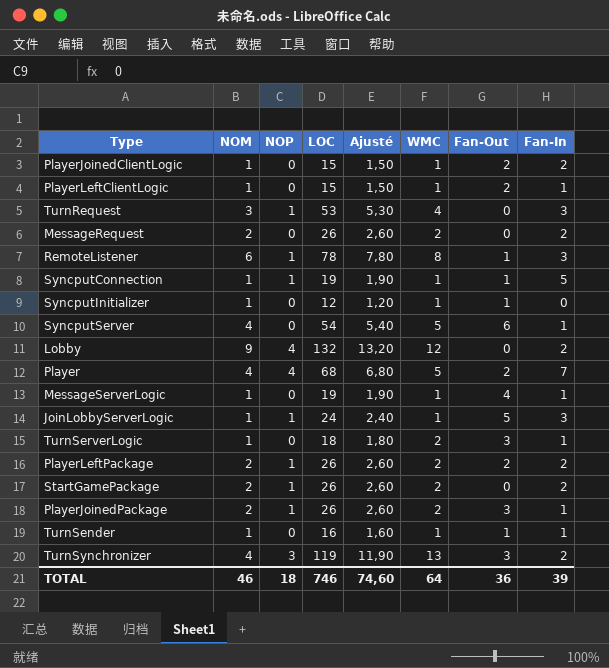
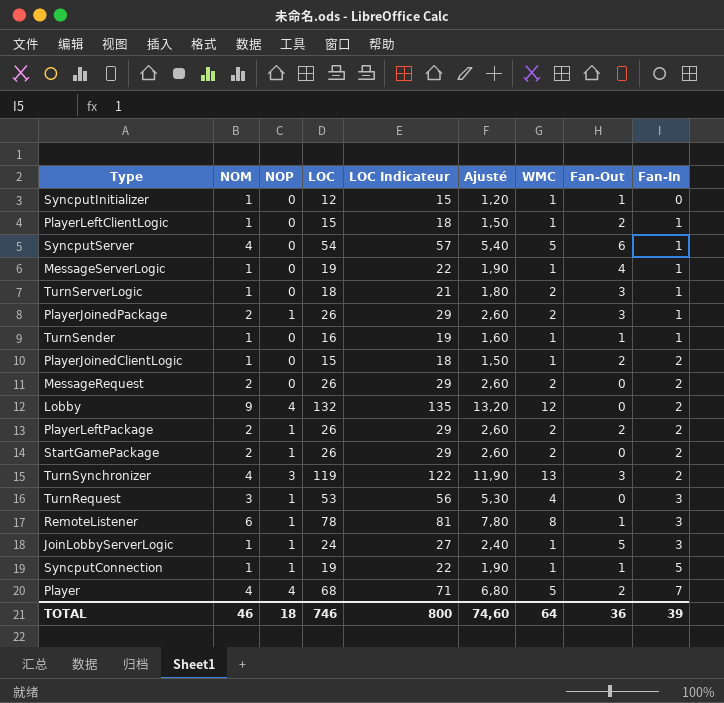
row order: none -> Fan-In ascending
column LOC Indicateur | formula: none -> [LOC] + 3

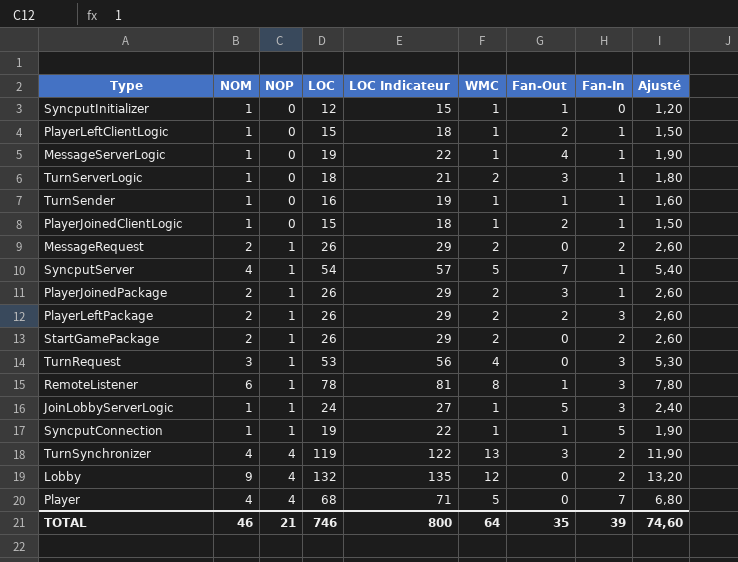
row order: Fan-In ascending -> NOP ascending
column Ajusté | position: 6 -> 9
PlayerJoinedClientLogic | Fan-In: 2 -> 1
MessageRequest | NOP: 0 -> 1
SyncputServer | NOP: 0 -> 1
SyncputServer | Fan-Out: 6 -> 7
PlayerLeftPackage | Fan-In: 2 -> 3
TurnSynchronizer | NOP: 3 -> 4
Player | Fan-Out: 2 -> 0
TOTAL | NOP: 18 -> 21
TOTAL | Fan-Out: 36 -> 35

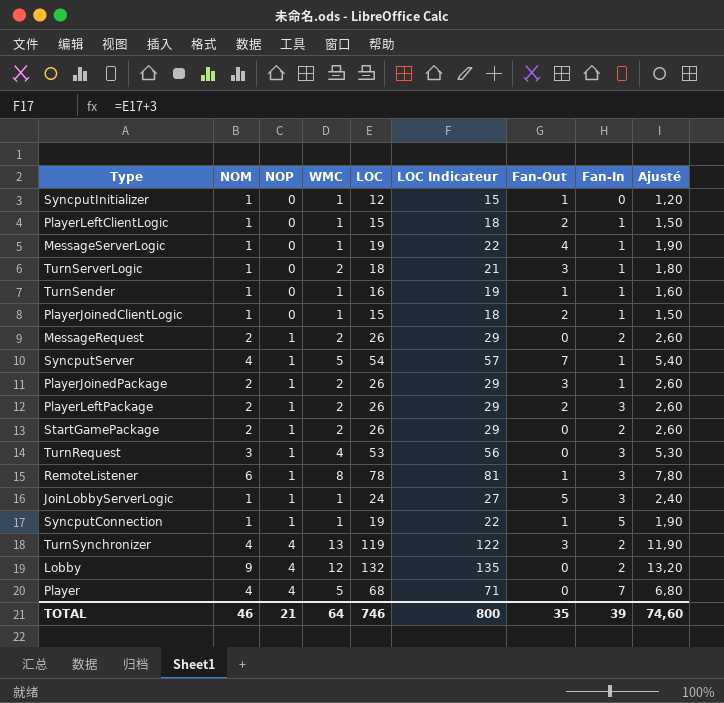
column WMC | position: 6 -> 4

